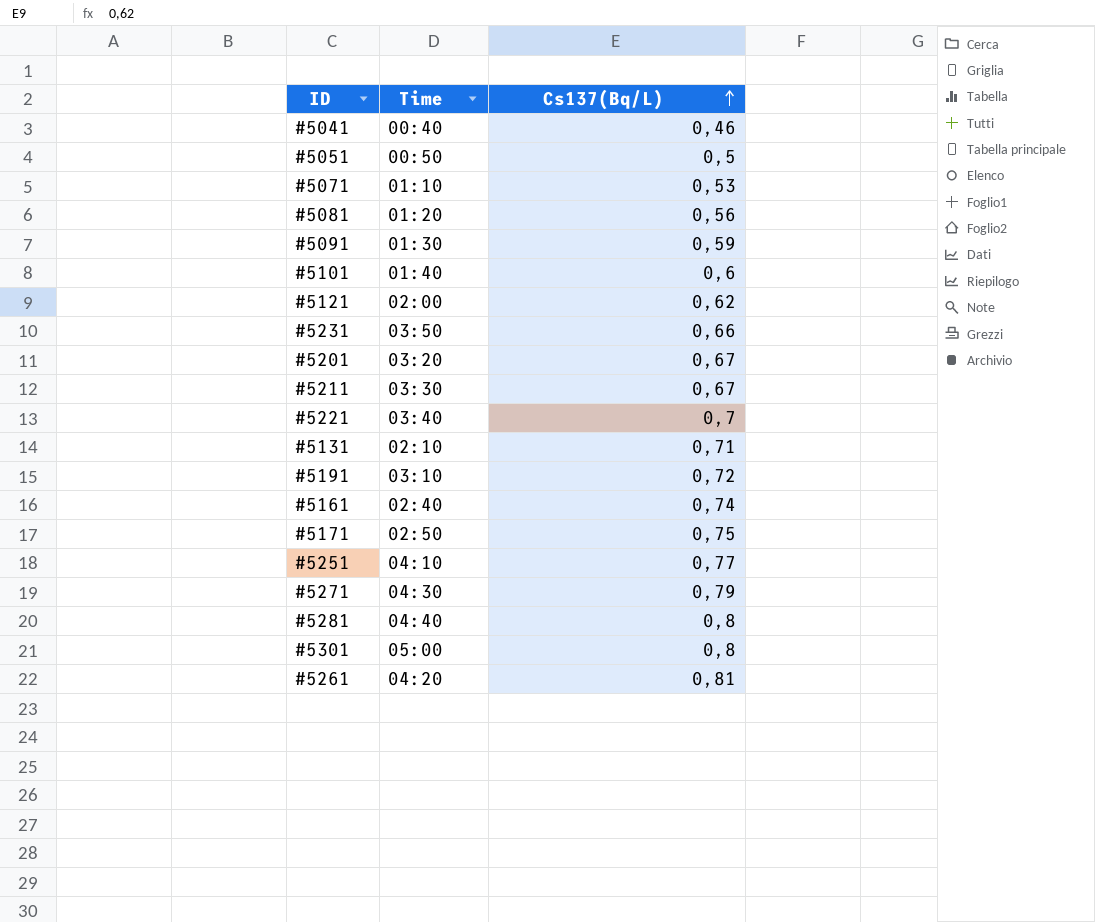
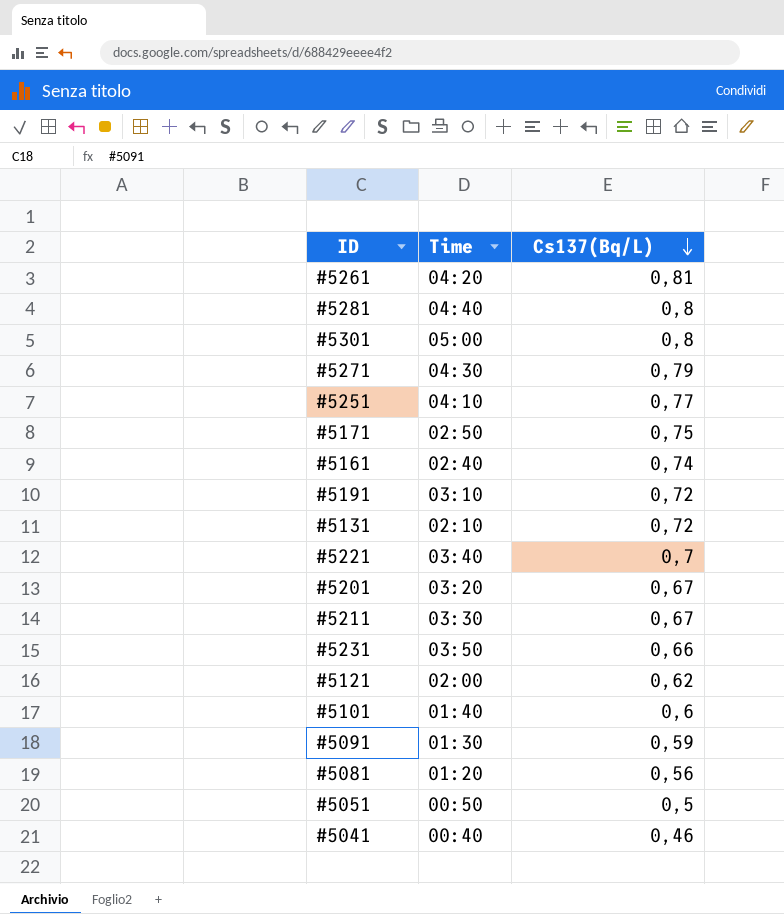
row order: Cs137(Bq/L) ascending -> Cs137(Bq/L) descending
row #5071: 01:10 | 0,53 -> none
#5131 | Cs137(Bq/L): 0,71 -> 0,72

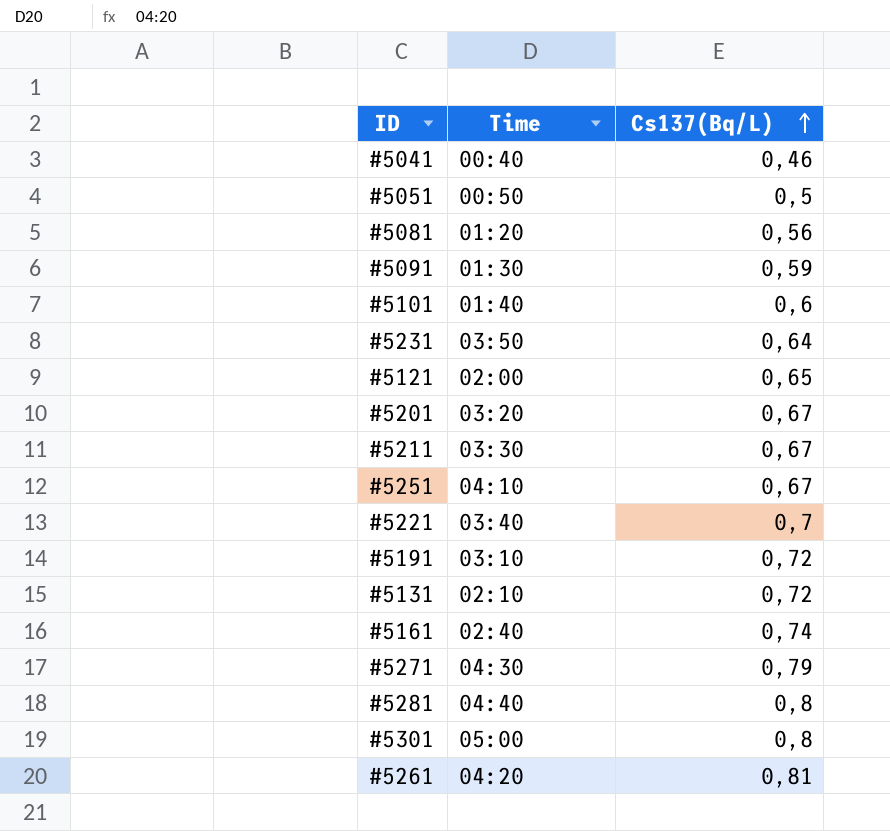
row order: Cs137(Bq/L) descending -> Cs137(Bq/L) ascending
row #5171: 02:50 | 0,75 -> none
#5231 | Cs137(Bq/L): 0,66 -> 0,64
#5121 | Cs137(Bq/L): 0,62 -> 0,65
#5251 | Cs137(Bq/L): 0,77 -> 0,67

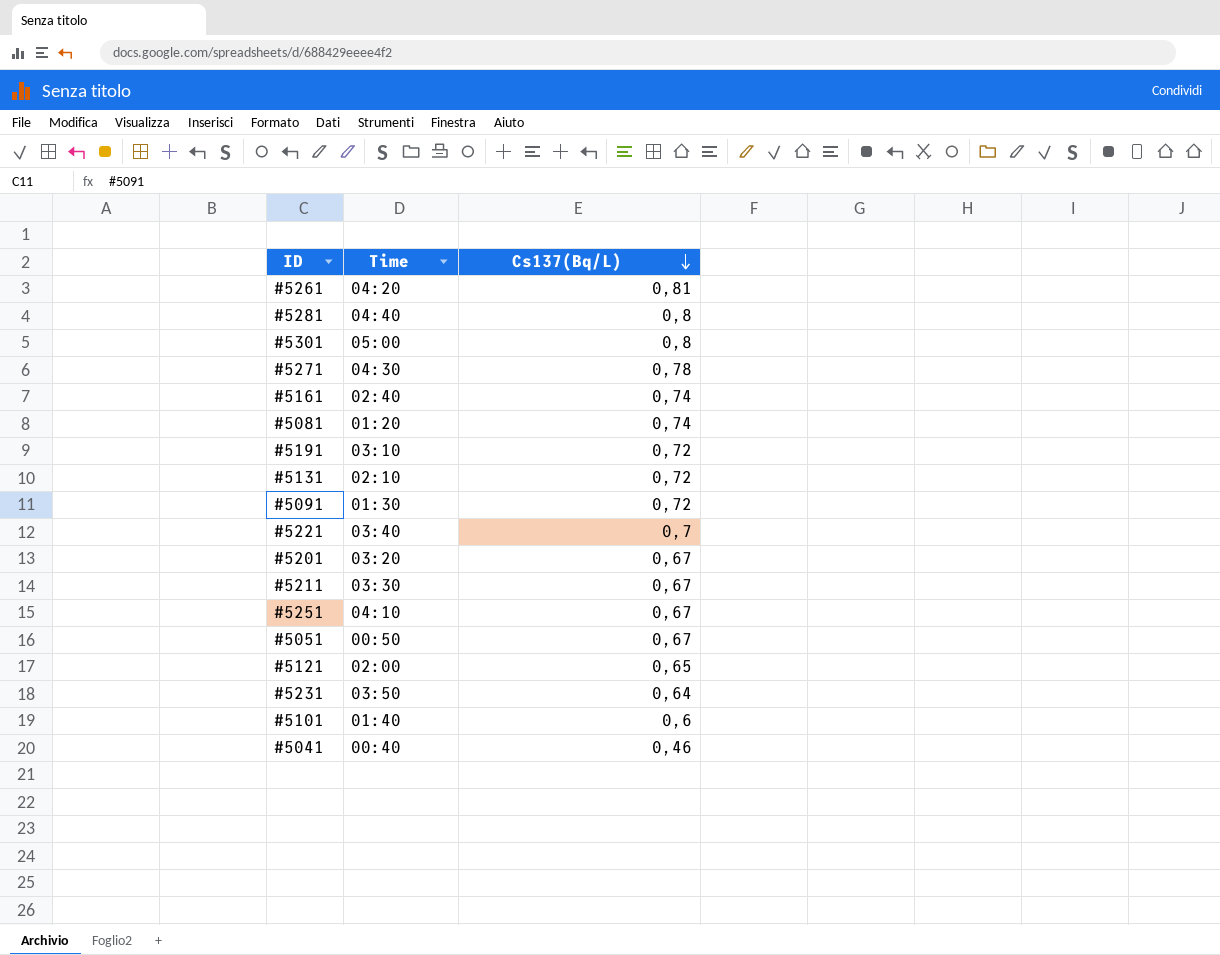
row order: Cs137(Bq/L) ascending -> Cs137(Bq/L) descending
#5271 | Cs137(Bq/L): 0,79 -> 0,78
#5081 | Cs137(Bq/L): 0,56 -> 0,74
#5091 | Cs137(Bq/L): 0,59 -> 0,72
#5051 | Cs137(Bq/L): 0,5 -> 0,67

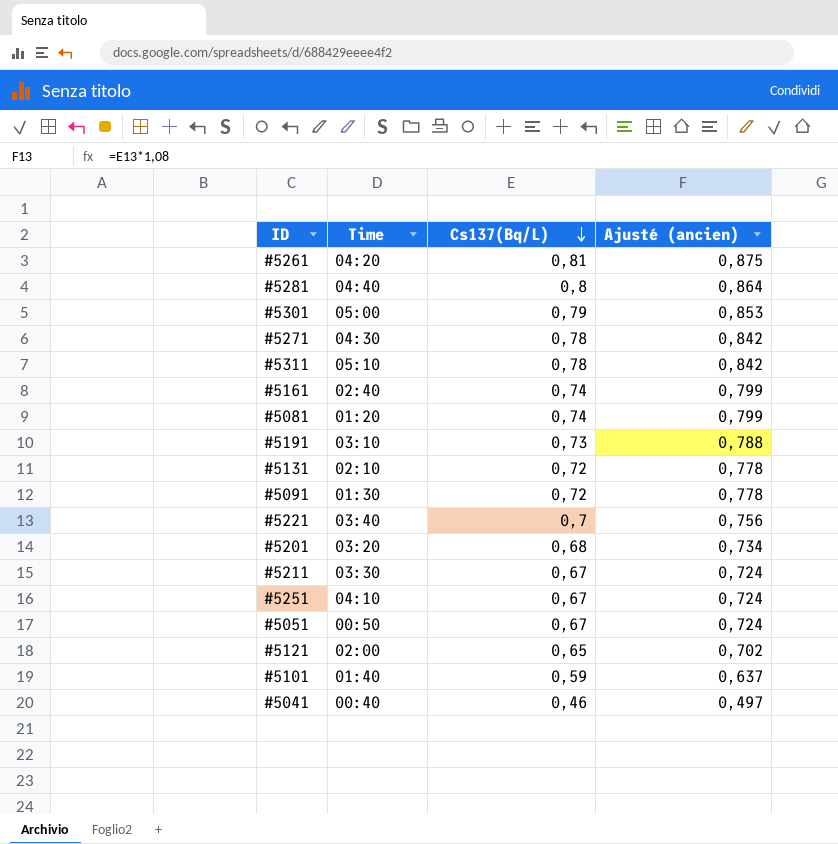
column Ajusté (ancien) | formula: none -> [Cs137(Bq/L)] * 1,08
row #5231: 03:50 | 0,64 -> none
#5301 | Cs137(Bq/L): 0,8 -> 0,79
row #5311: none -> 05:10 | 0,78 | 0,842
#5191 | Cs137(Bq/L): 0,72 -> 0,73
#5201 | Cs137(Bq/L): 0,67 -> 0,68
#5101 | Cs137(Bq/L): 0,6 -> 0,59

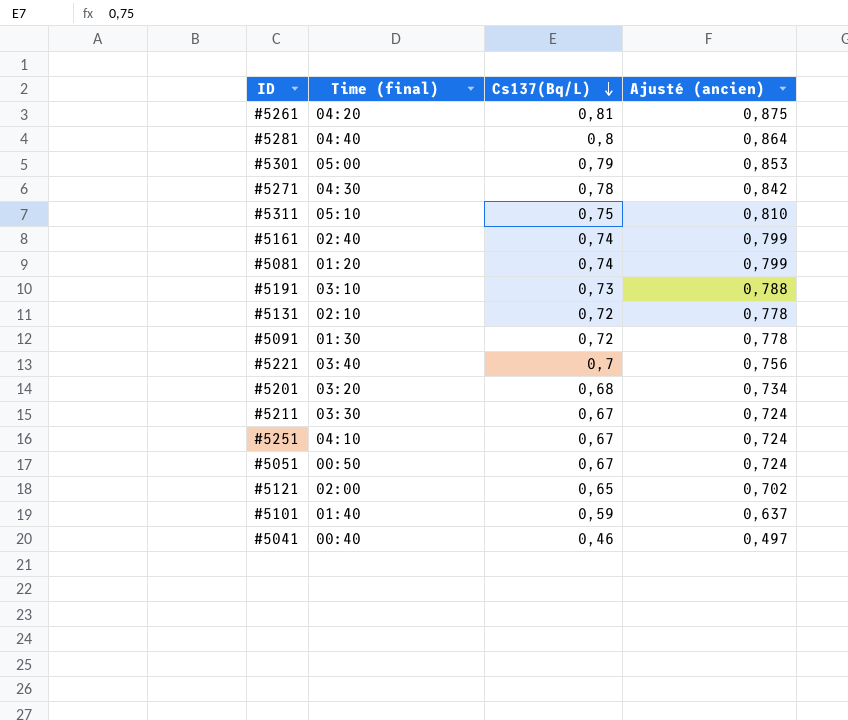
column name: Time -> Time (final)
#5311 | Cs137(Bq/L): 0,78 -> 0,75
#5311 | Ajusté (ancien): 0,842 -> 0,810

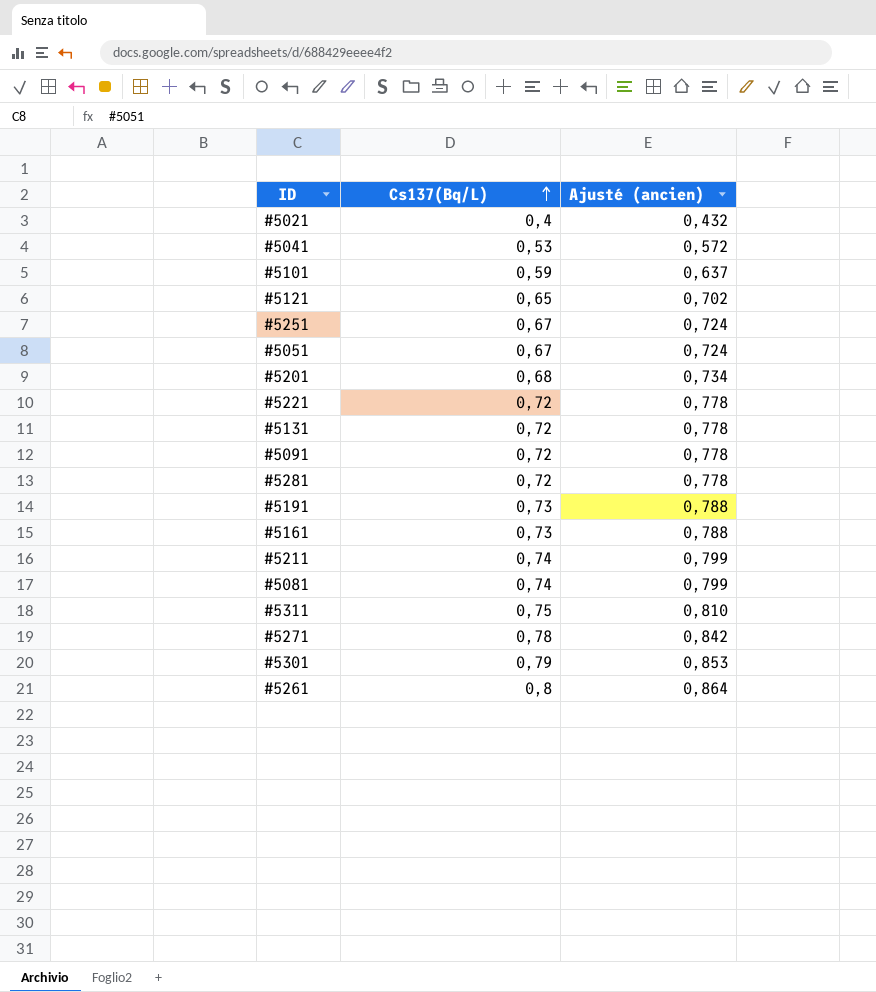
row order: Cs137(Bq/L) descending -> Cs137(Bq/L) ascending
column Time (final) | position: 2 -> none
row #5021: none -> 0,4 | 0,432
#5041 | Cs137(Bq/L): 0,46 -> 0,53
#5041 | Ajusté (ancien): 0,497 -> 0,572
#5221 | Cs137(Bq/L): 0,7 -> 0,72
#5221 | Ajusté (ancien): 0,756 -> 0,778
#5281 | Cs137(Bq/L): 0,8 -> 0,72
#5281 | Ajusté (ancien): 0,864 -> 0,778
#5161 | Cs137(Bq/L): 0,74 -> 0,73
#5161 | Ajusté (ancien): 0,799 -> 0,788
#5211 | Cs137(Bq/L): 0,67 -> 0,74
#5211 | Ajusté (ancien): 0,724 -> 0,799
#5261 | Cs137(Bq/L): 0,81 -> 0,8
#5261 | Ajusté (ancien): 0,875 -> 0,864

